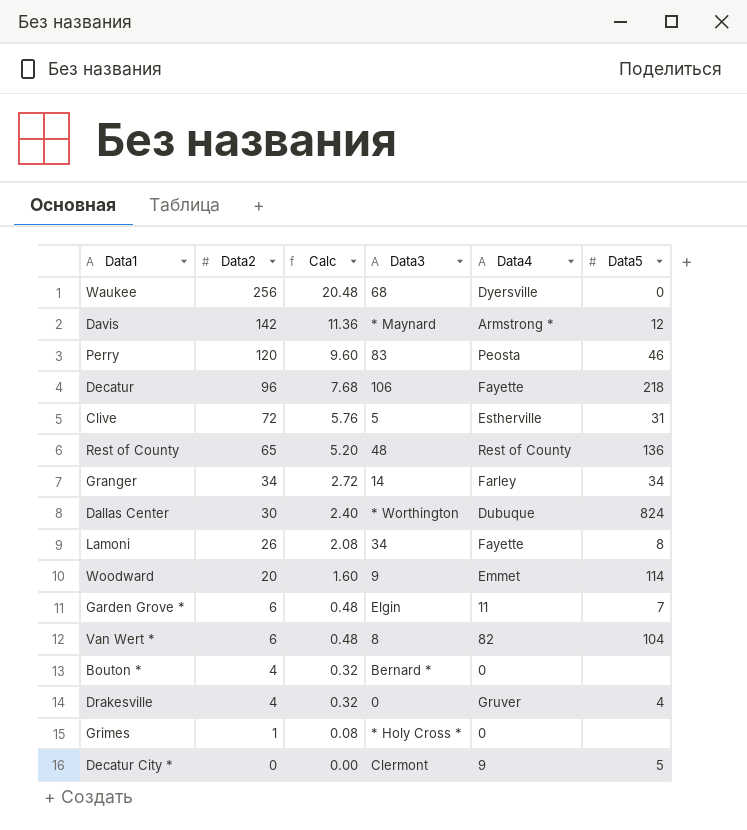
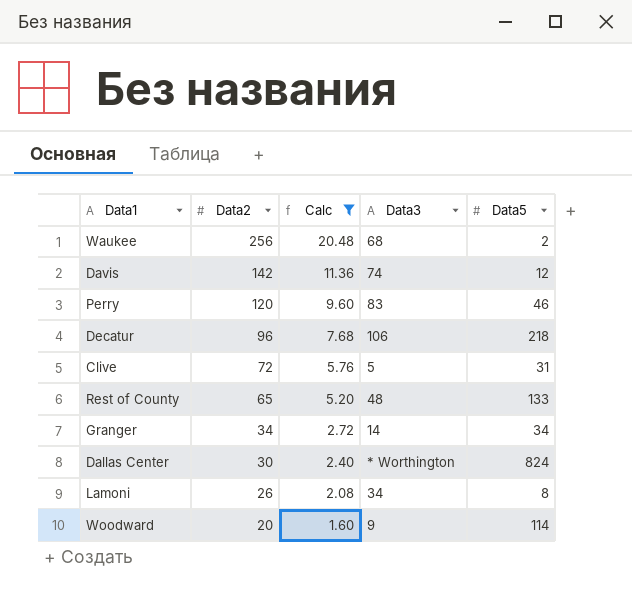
filter: none -> Calc >= 1.60
column Data4 | position: 5 -> none
Waukee | Data5: 0 -> 2
Davis | Data3: * Maynard -> 74
Rest of County | Data5: 136 -> 133

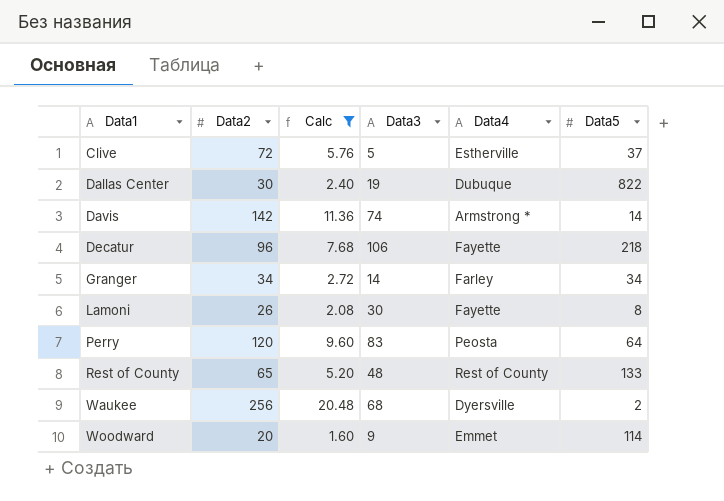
row order: Data2 descending -> Data1 ascending
column Data4 | position: none -> 5
Clive | Data5: 31 -> 37
Dallas Center | Data3: * Worthington -> 19
Dallas Center | Data5: 824 -> 822
Davis | Data5: 12 -> 14
Lamoni | Data3: 34 -> 30
Perry | Data5: 46 -> 64

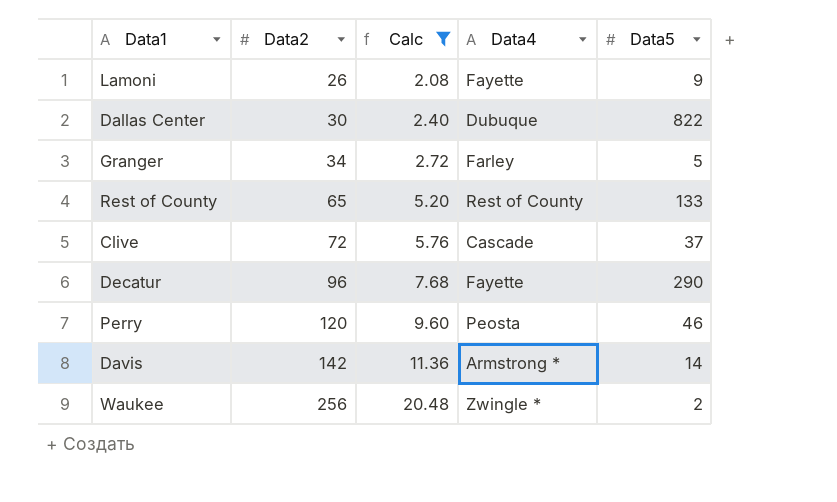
row order: Data1 ascending -> Data2 ascending
column Data3 | position: 4 -> none
row Woodward: 20 | 1.60 | 9 | Emmet | 114 -> none
Lamoni | Data5: 8 -> 9
Granger | Data5: 34 -> 5
Clive | Data4: Estherville -> Cascade
Decatur | Data5: 218 -> 290
Perry | Data5: 64 -> 46
Waukee | Data4: Dyersville -> Zwingle *

